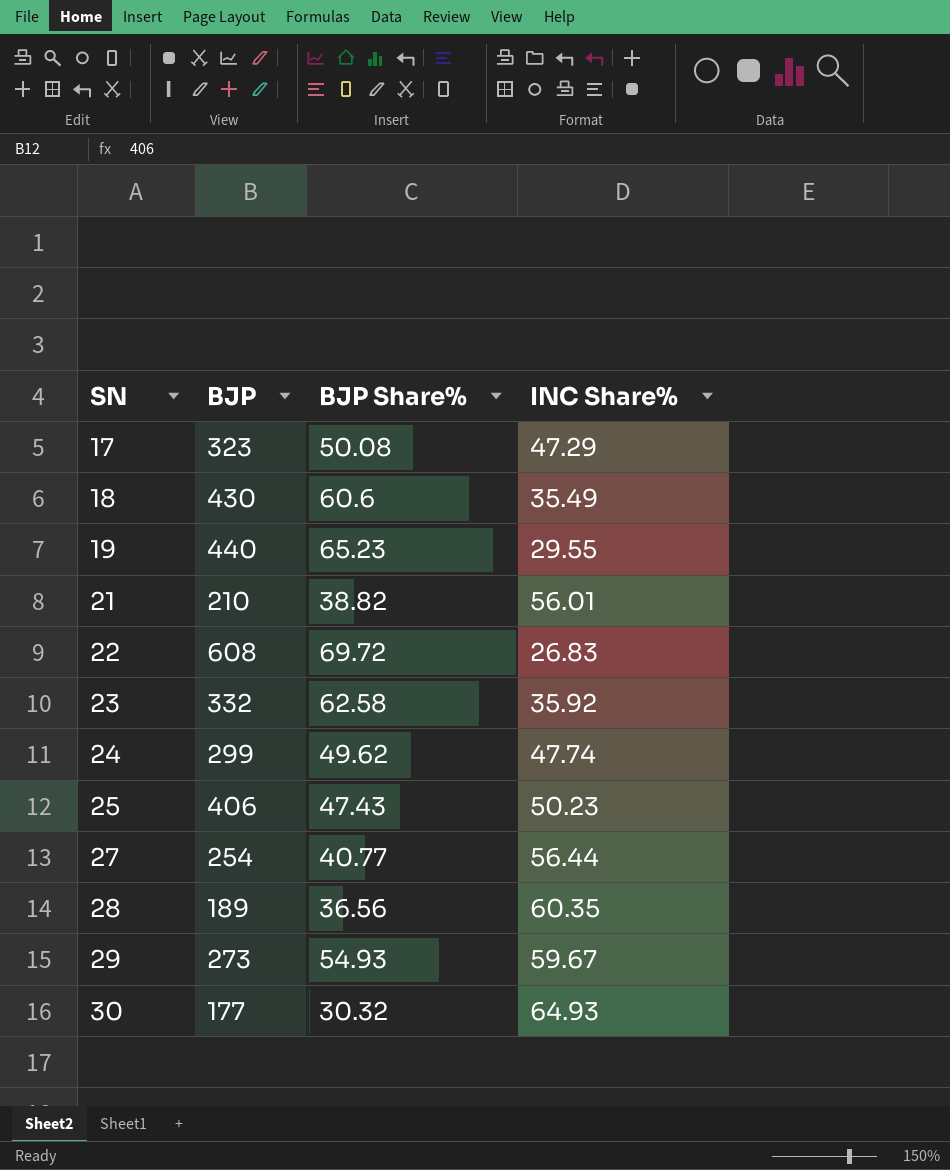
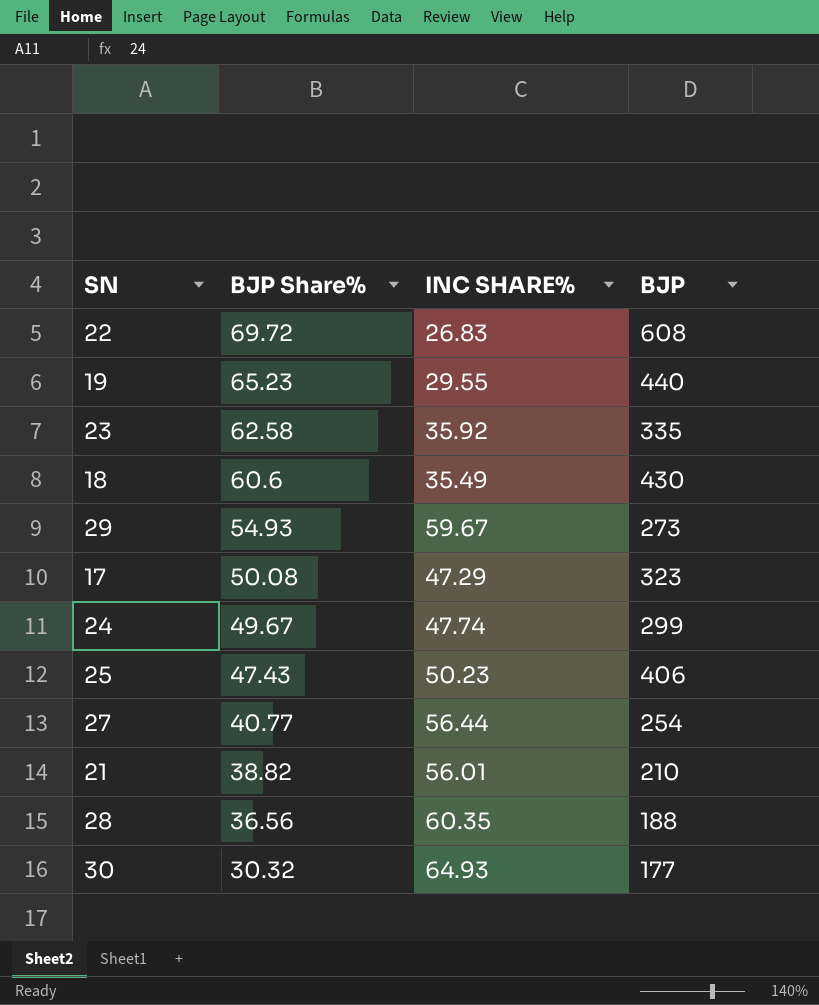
row order: SN ascending -> BJP Share% descending
column name: INC Share% -> INC SHARE%
column BJP | position: 2 -> 4
23 | BJP: 332 -> 335
24 | BJP Share%: 49.62 -> 49.67
28 | BJP: 189 -> 188

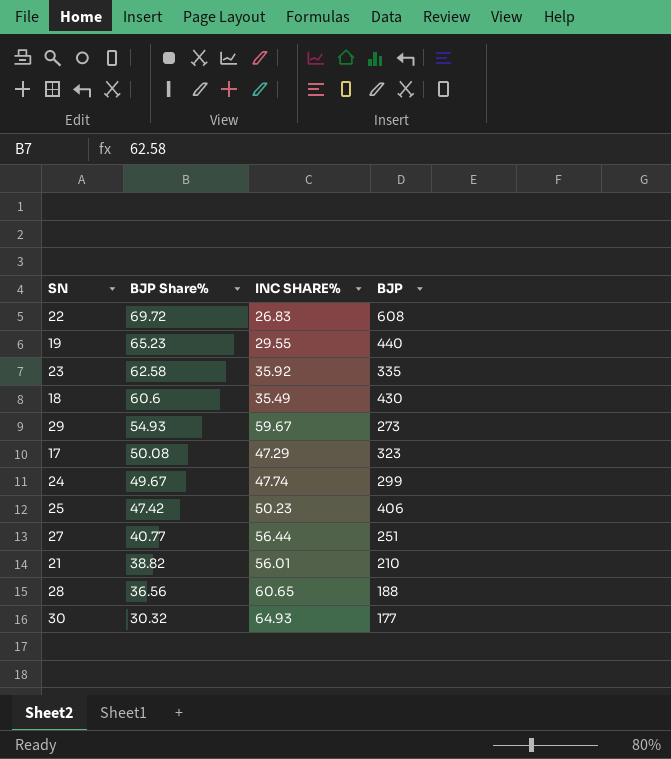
25 | BJP Share%: 47.43 -> 47.42
27 | BJP: 254 -> 251
28 | INC SHARE%: 60.35 -> 60.65

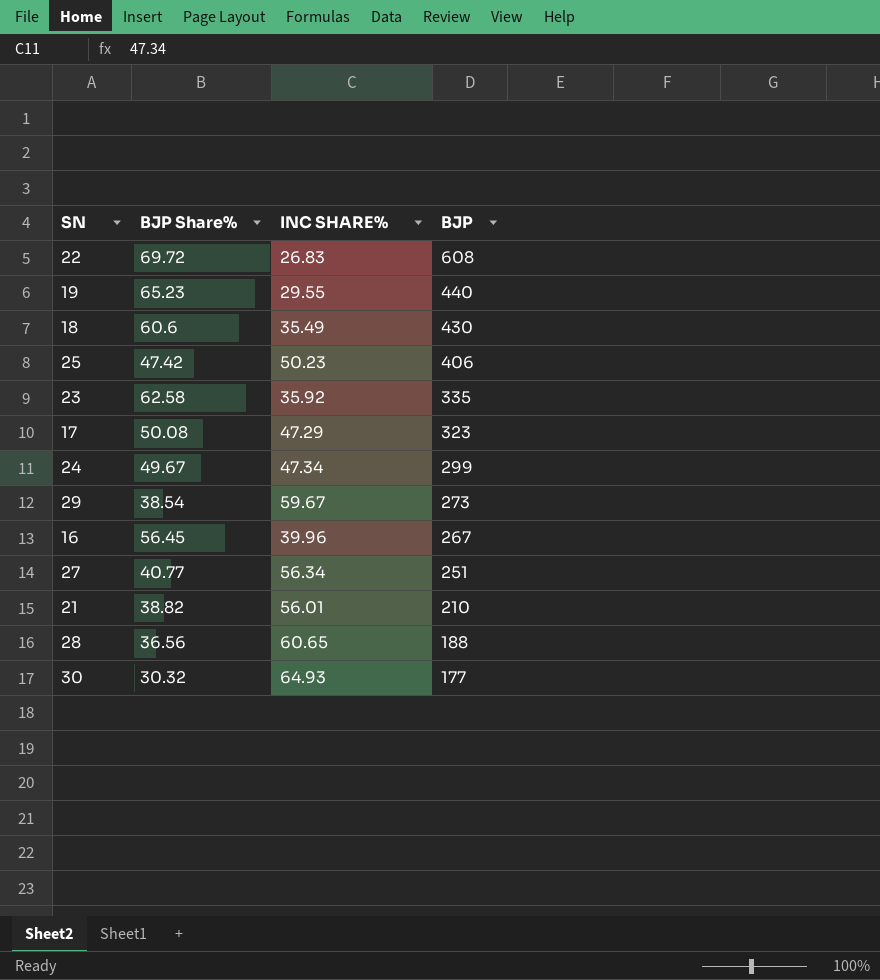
row order: BJP Share% descending -> BJP descending
24 | INC SHARE%: 47.74 -> 47.34
29 | BJP Share%: 54.93 -> 38.54
row 16: none -> 56.45 | 39.96 | 267
27 | INC SHARE%: 56.44 -> 56.34

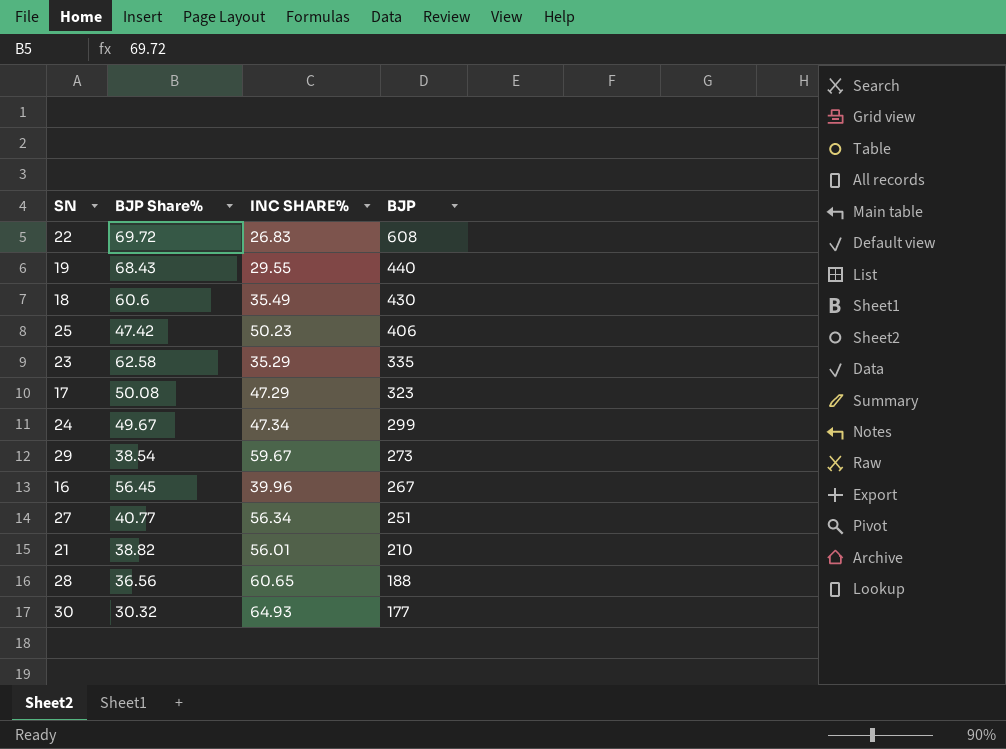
19 | BJP Share%: 65.23 -> 68.43
23 | INC SHARE%: 35.92 -> 35.29

